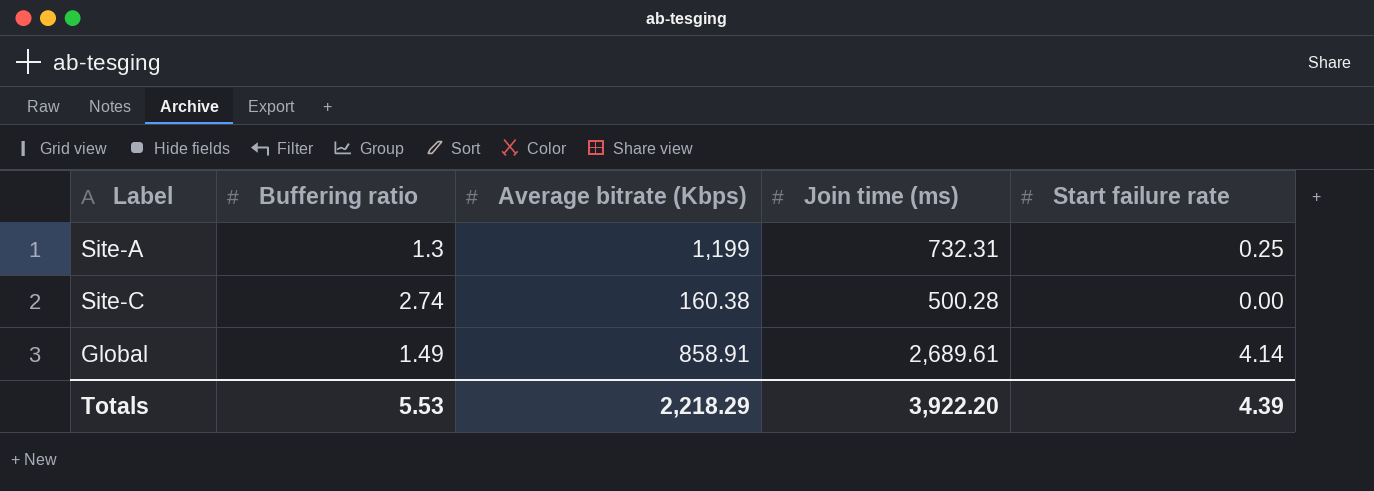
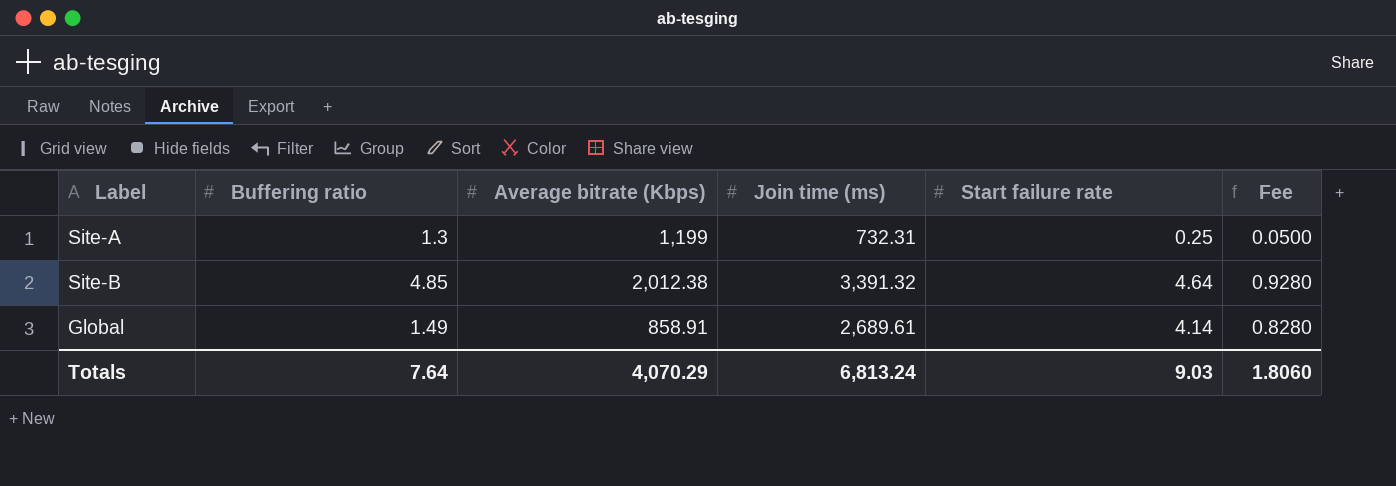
column Fee | formula: none -> [Start failure rate] * 0.2
row Site-C: 2.74 | 160.38 | 500.28 | 0.00 -> none
row Site-B: none -> 4.85 | 2,012.38 | 3,391.32 | 4.64 | 0.9280
Totals | Buffering ratio: 5.53 -> 7.64
Totals | Average bitrate (Kbps): 2,218.29 -> 4,070.29
Totals | Join time (ms): 3,922.20 -> 6,813.24
Totals | Start failure rate: 4.39 -> 9.03

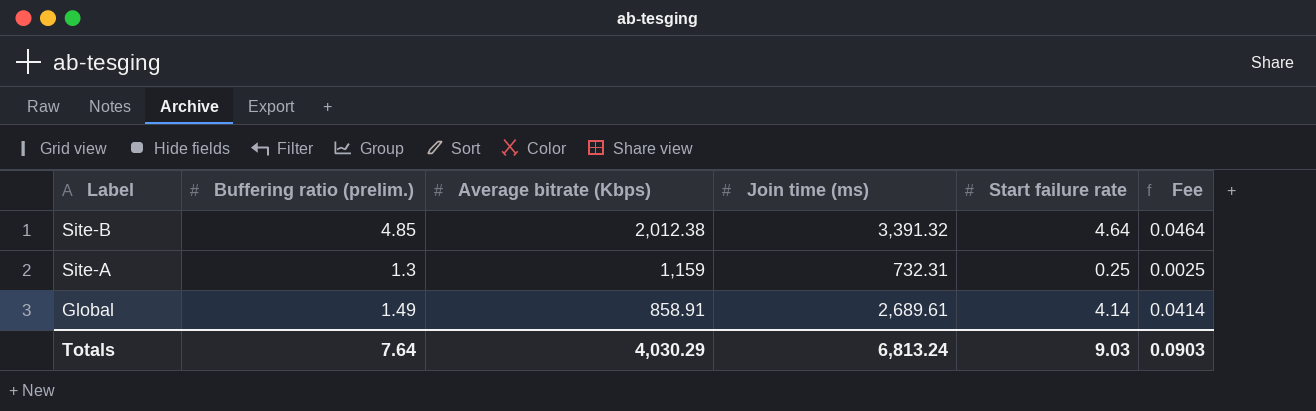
row order: none -> Label descending
column name: Buffering ratio -> Buffering ratio (prelim.)
column Fee | formula: [Start failure rate] * 0.2 -> [Start failure rate] * 0.01
Site-A | Average bitrate (Kbps): 1,199 -> 1,159
Totals | Average bitrate (Kbps): 4,070.29 -> 4,030.29
Totals | Fee: 1.8060 -> 0.0903

